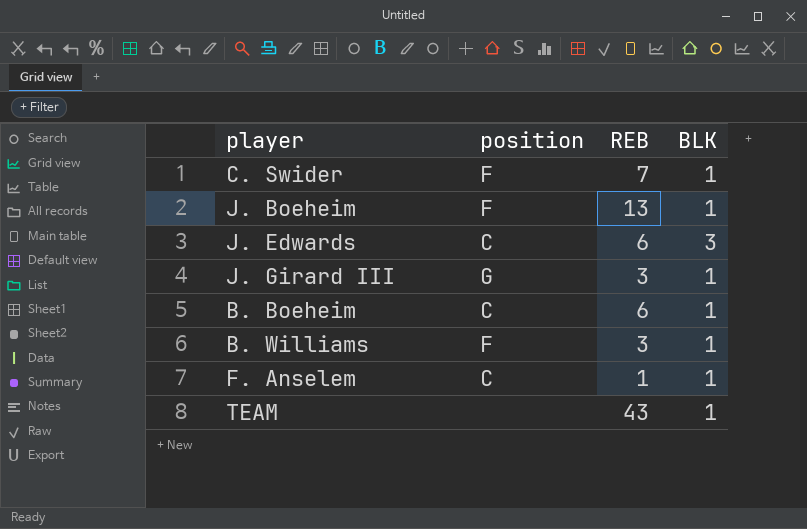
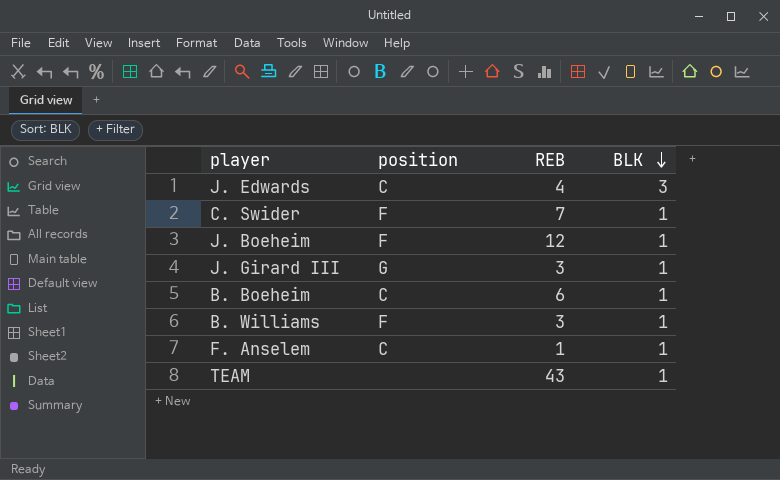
row order: none -> BLK descending
J. Edwards | REB: 6 -> 4
J. Boeheim | REB: 13 -> 12

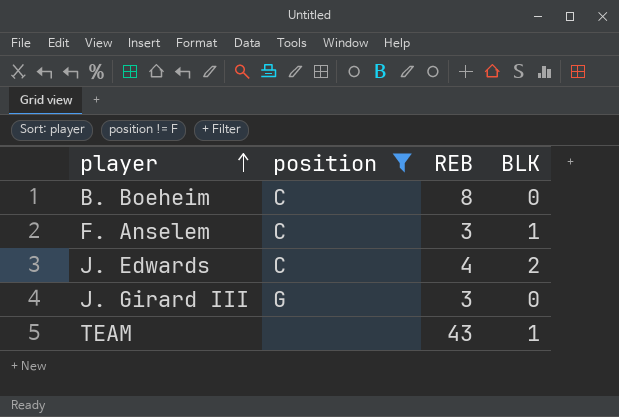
filter: none -> position != F
row order: BLK descending -> player ascending
B. Boeheim | REB: 6 -> 8
B. Boeheim | BLK: 1 -> 0
F. Anselem | REB: 1 -> 3
J. Edwards | BLK: 3 -> 2
J. Girard III | BLK: 1 -> 0

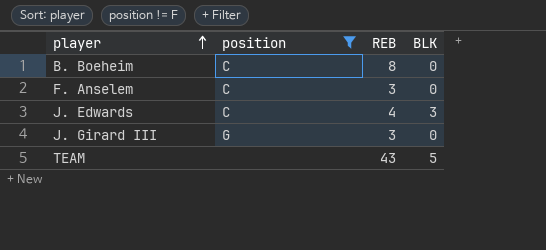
F. Anselem | BLK: 1 -> 0
J. Edwards | BLK: 2 -> 3
TEAM | BLK: 1 -> 5

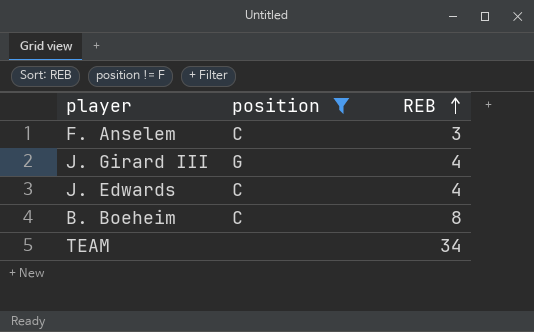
row order: player ascending -> REB ascending
column BLK | position: 4 -> none
J. Girard III | REB: 3 -> 4
TEAM | REB: 43 -> 34

